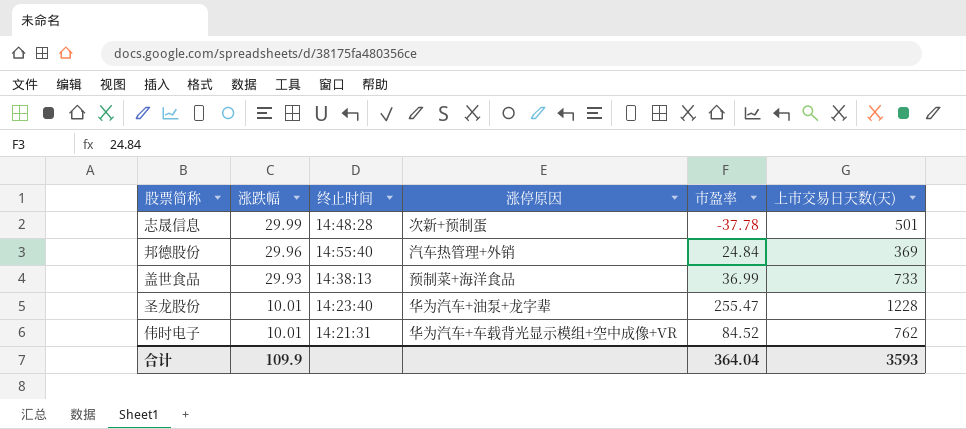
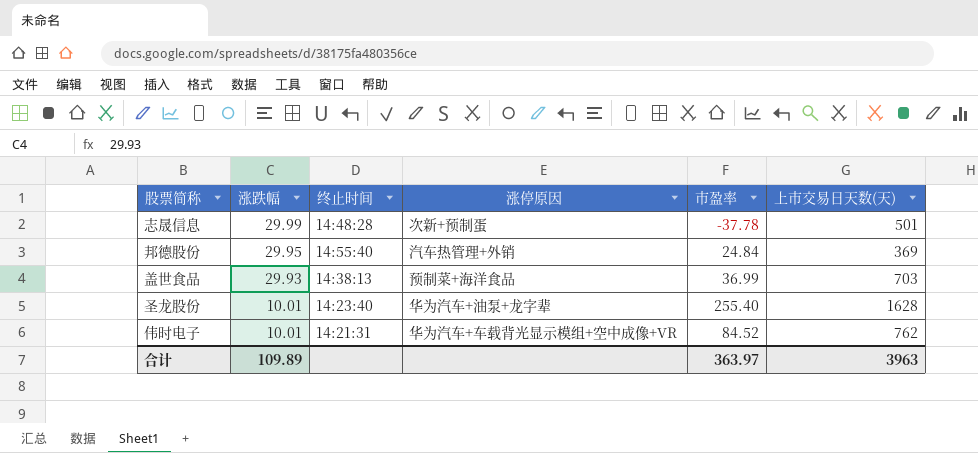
邦德股份 | 涨跌幅: 29.96 -> 29.95
盖世食品 | 上市交易日天数(天): 733 -> 703
圣龙股份 | 市盈率: 255.47 -> 255.40
圣龙股份 | 上市交易日天数(天): 1228 -> 1628
合计 | 涨跌幅: 109.9 -> 109.89
合计 | 市盈率: 364.04 -> 363.97
合计 | 上市交易日天数(天): 3593 -> 3963

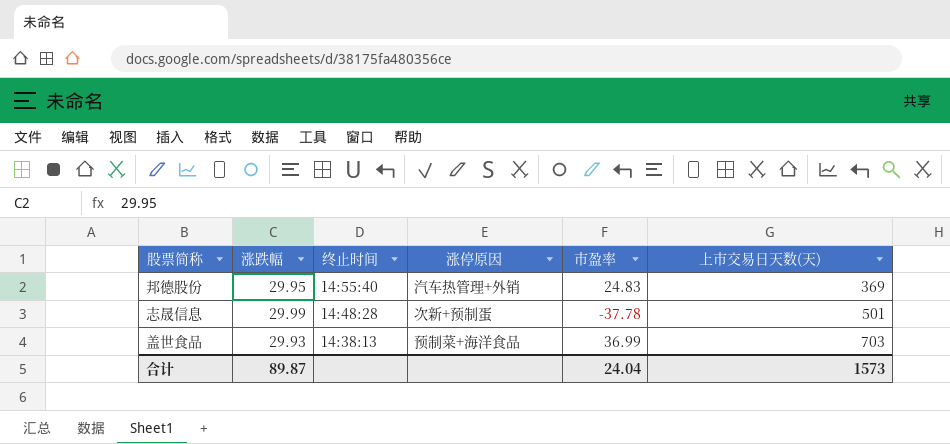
row order: 涨跌幅 descending -> 终止时间 descending
row 圣龙股份: 10.01 | 14:23:40 | 华为汽车+油泵+龙字辈 | 255.40 | 1628 -> none
row 伟时电子: 10.01 | 14:21:31 | 华为汽车+车载背光显示模组+空中成像+VR | 84.52 | 762 -> none
邦德股份 | 市盈率: 24.84 -> 24.83
合计 | 涨跌幅: 109.89 -> 89.87
合计 | 市盈率: 363.97 -> 24.04
合计 | 上市交易日天数(天): 3963 -> 1573

